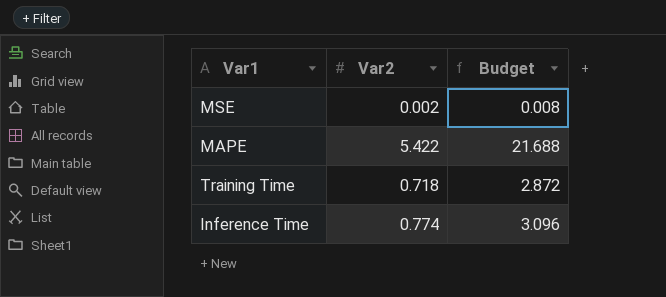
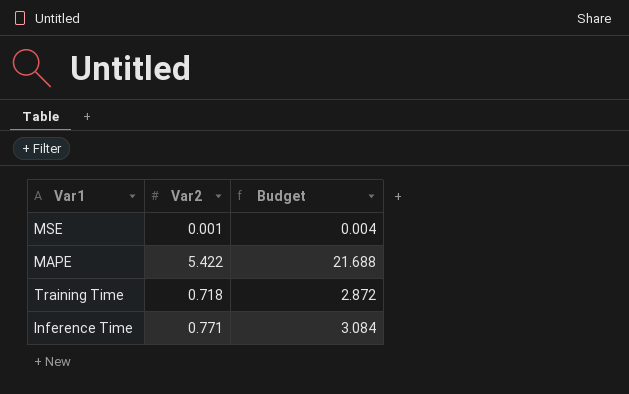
MSE | Var2: 0.002 -> 0.001
MSE | Budget: 0.008 -> 0.004
Inference Time | Var2: 0.774 -> 0.771
Inference Time | Budget: 3.096 -> 3.084

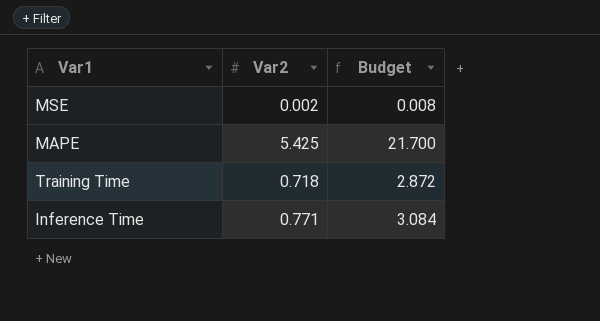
MSE | Var2: 0.001 -> 0.002
MSE | Budget: 0.004 -> 0.008
MAPE | Var2: 5.422 -> 5.425
MAPE | Budget: 21.688 -> 21.700

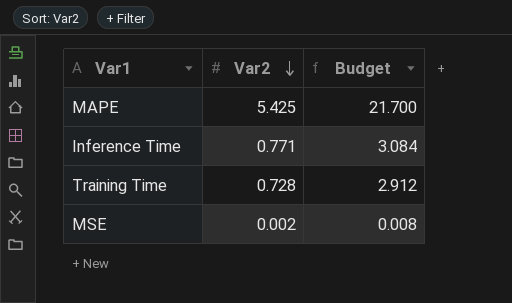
row order: none -> Var2 descending
Training Time | Var2: 0.718 -> 0.728
Training Time | Budget: 2.872 -> 2.912

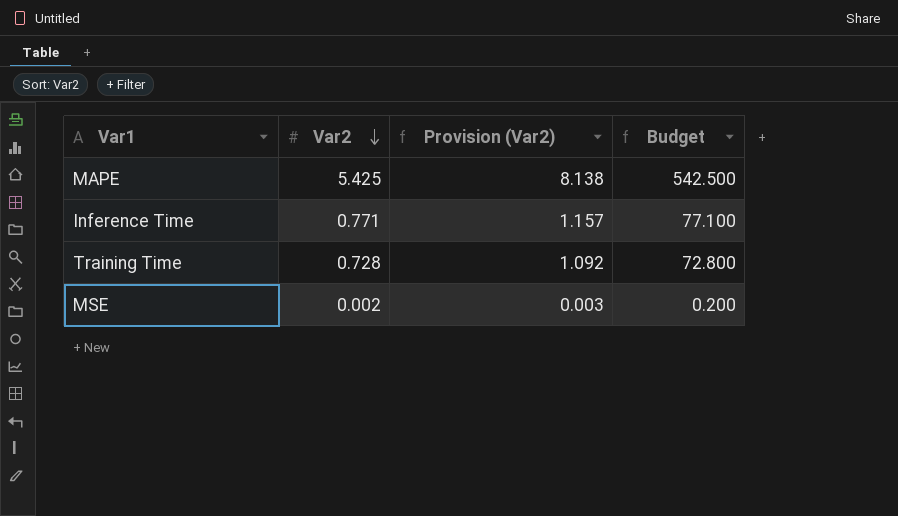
column Provision (Var2) | formula: none -> [Var2] * 1.5
column Budget | formula: [Var2] * 4 -> [Var2] * 100

